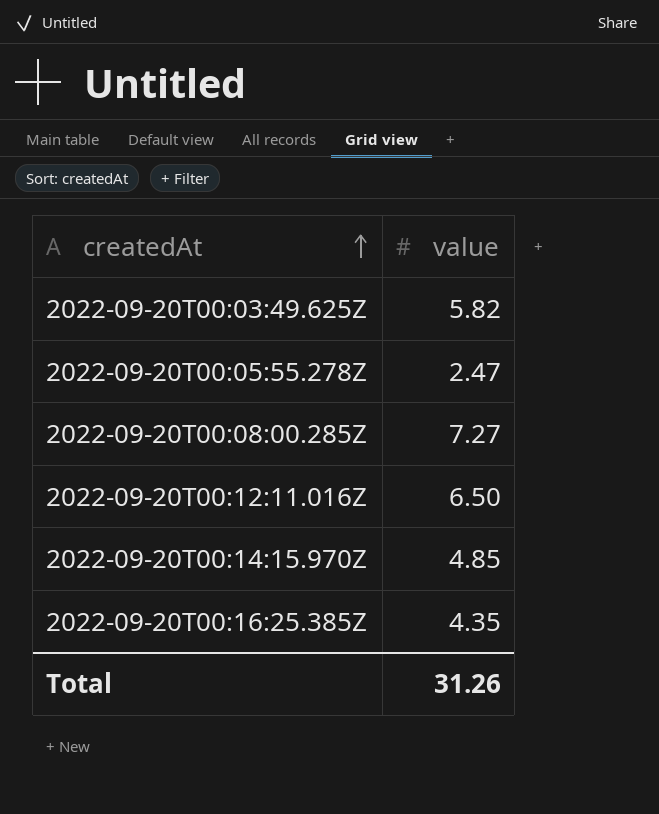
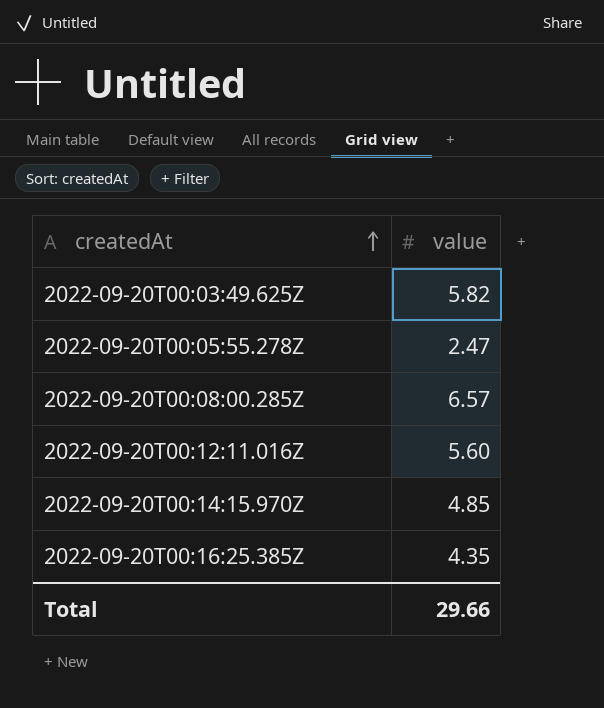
2022-09-20T00:08:00.285Z | value: 7.27 -> 6.57
2022-09-20T00:12:11.016Z | value: 6.50 -> 5.60
Total | value: 31.26 -> 29.66

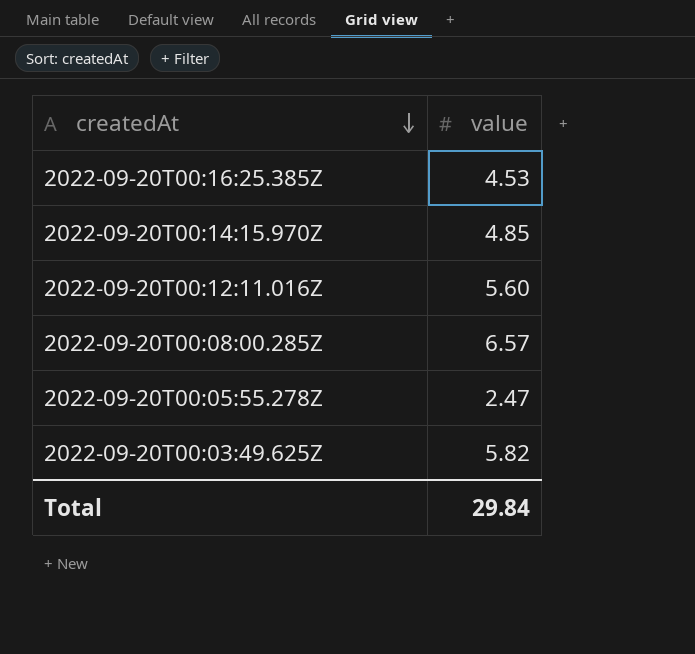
row order: createdAt ascending -> createdAt descending
2022-09-20T00:16:25.385Z | value: 4.35 -> 4.53
Total | value: 29.66 -> 29.84

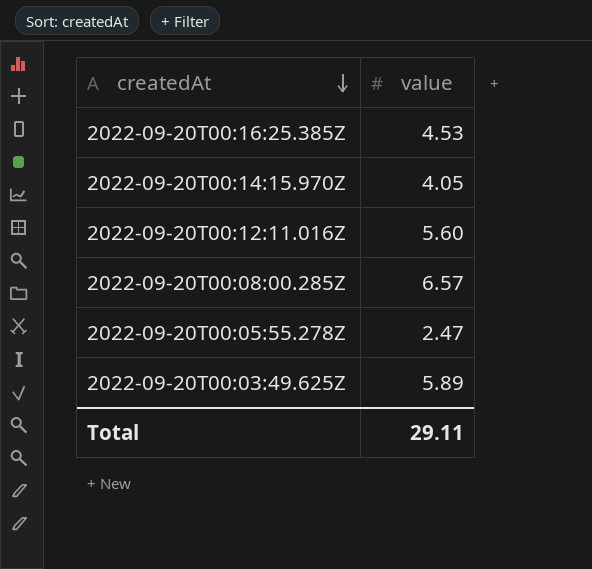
2022-09-20T00:14:15.970Z | value: 4.85 -> 4.05
2022-09-20T00:03:49.625Z | value: 5.82 -> 5.89
Total | value: 29.84 -> 29.11

